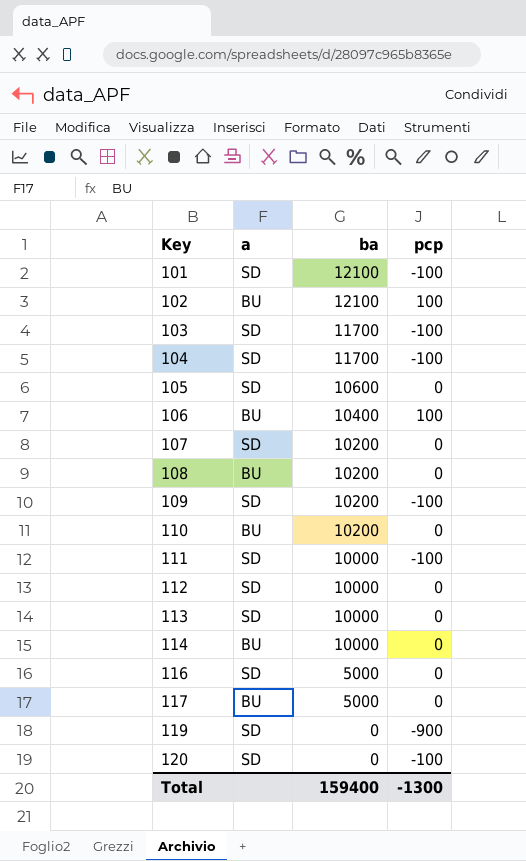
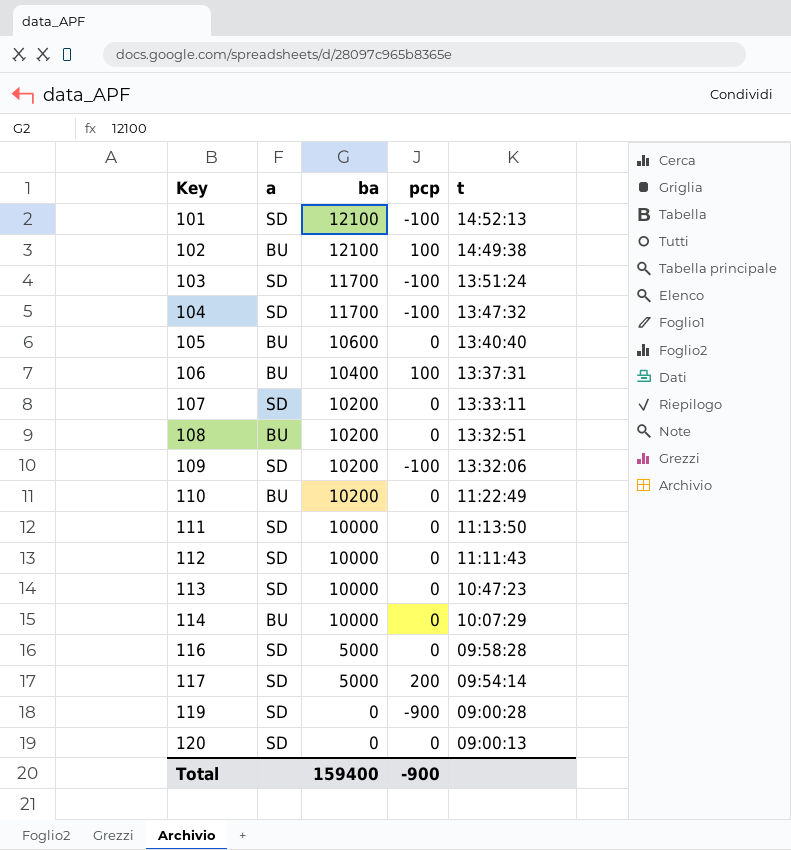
column t | position: none -> 5
105 | a: SD -> BU
111 | pcp: -100 -> 0
117 | a: BU -> SD
117 | pcp: 0 -> 200
120 | pcp: -100 -> 0
Total | pcp: -1300 -> -900

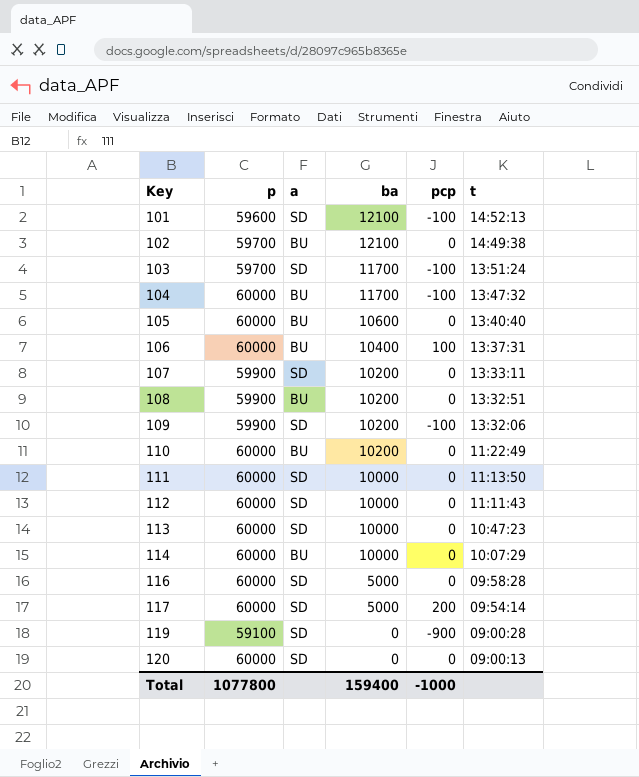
column p | position: none -> 2
102 | pcp: 100 -> 0
104 | a: SD -> BU
Total | pcp: -900 -> -1000

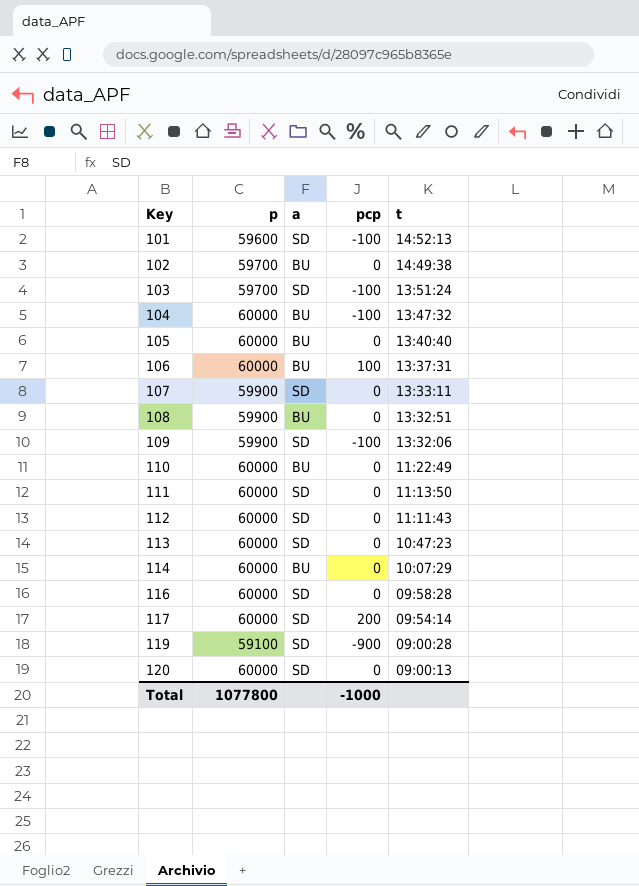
column ba | position: 4 -> none

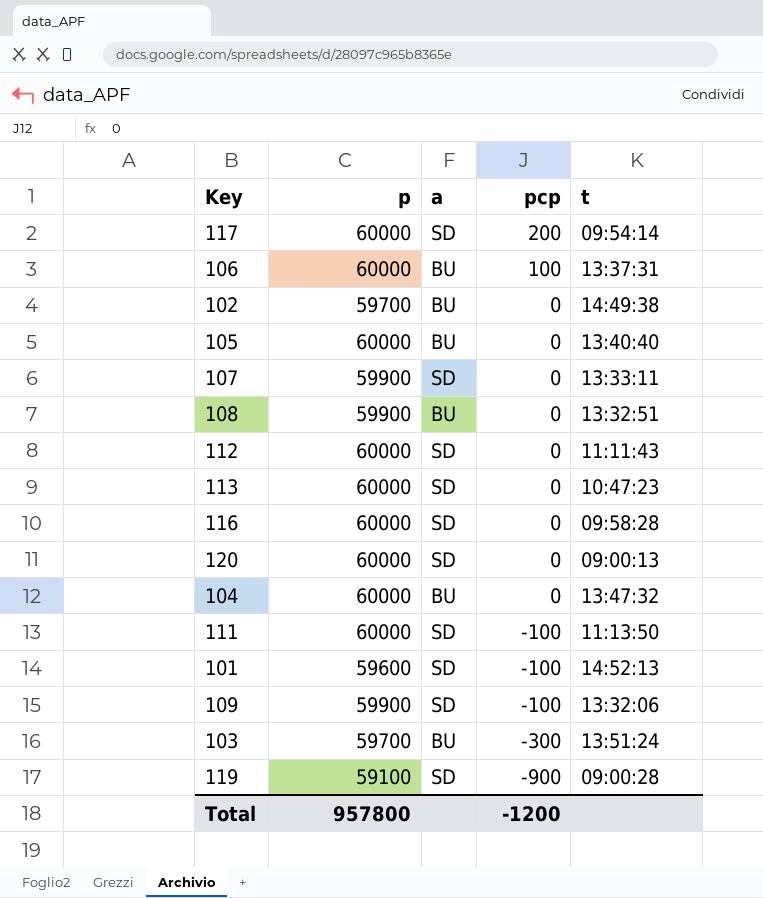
row order: Key ascending -> pcp descending
row 110: 60000 | BU | 0 | 11:22:49 -> none
row 114: 60000 | BU | 0 | 10:07:29 -> none
104 | pcp: -100 -> 0
111 | pcp: 0 -> -100
103 | a: SD -> BU
103 | pcp: -100 -> -300
Total | p: 1077800 -> 957800
Total | pcp: -1000 -> -1200

